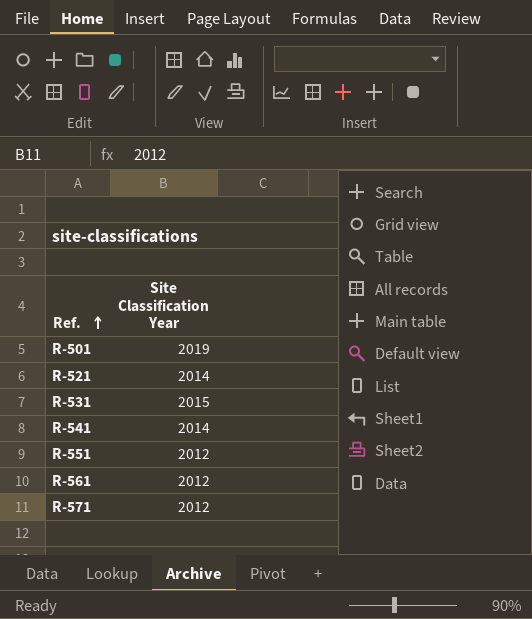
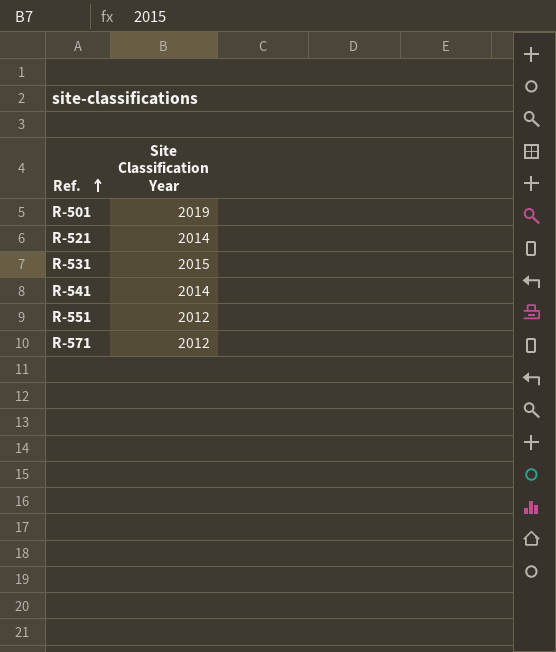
row R-561: 2012 -> none

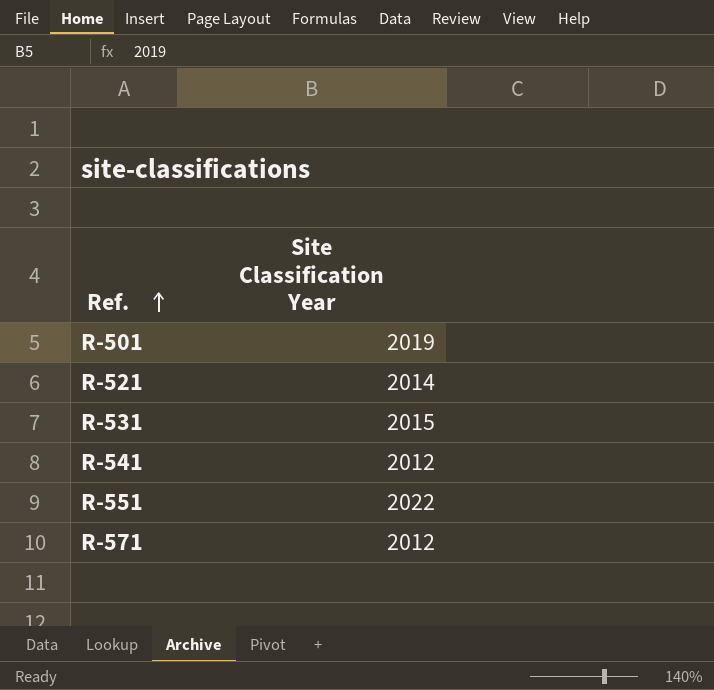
R-541 | Site Classification Year: 2014 -> 2012
R-551 | Site Classification Year: 2012 -> 2022

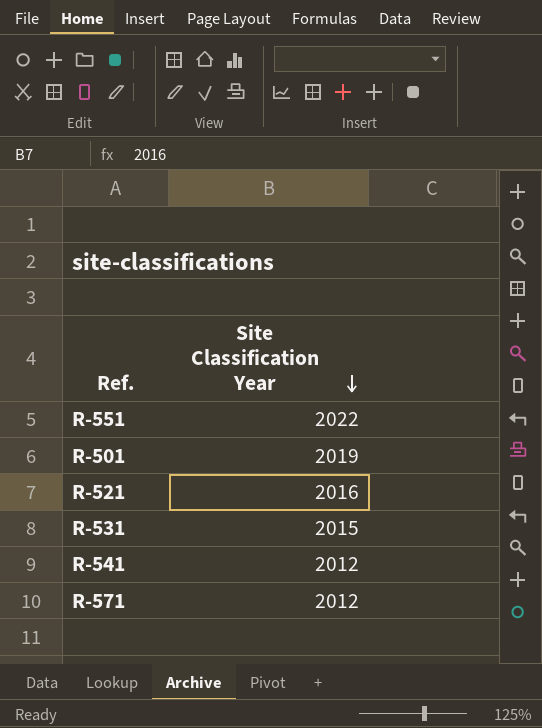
row order: Ref. ascending -> Site Classification Year descending
R-521 | Site Classification Year: 2014 -> 2016

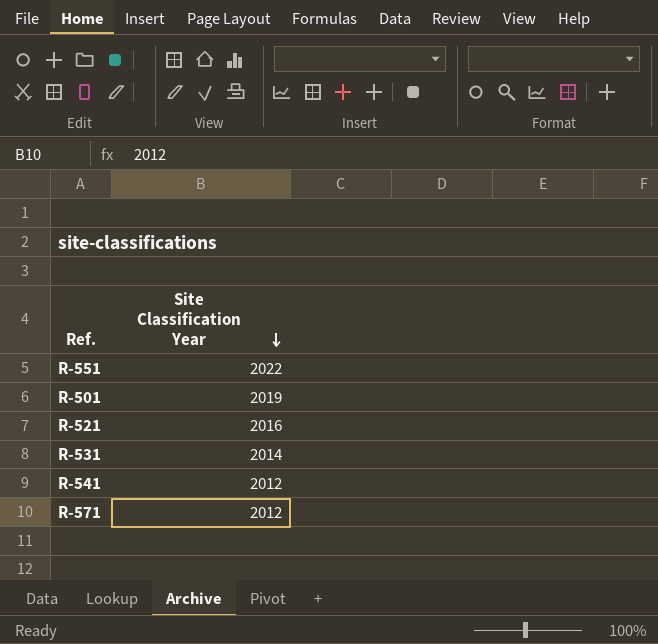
R-531 | Site Classification Year: 2015 -> 2014

